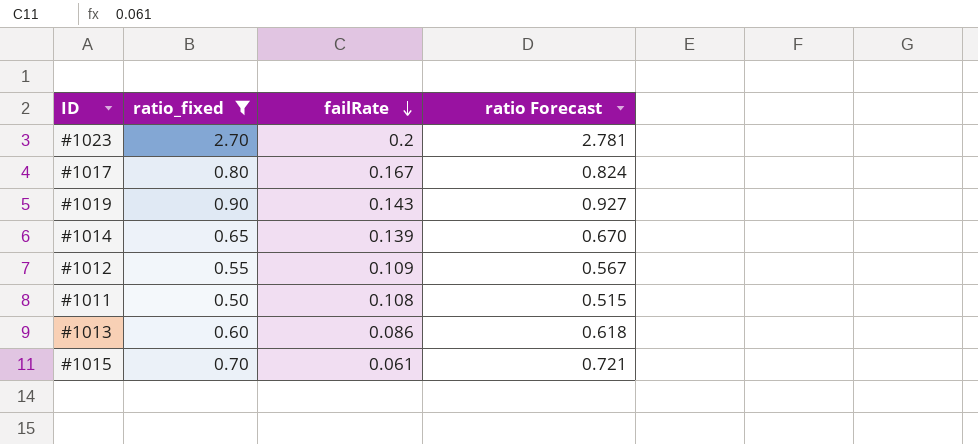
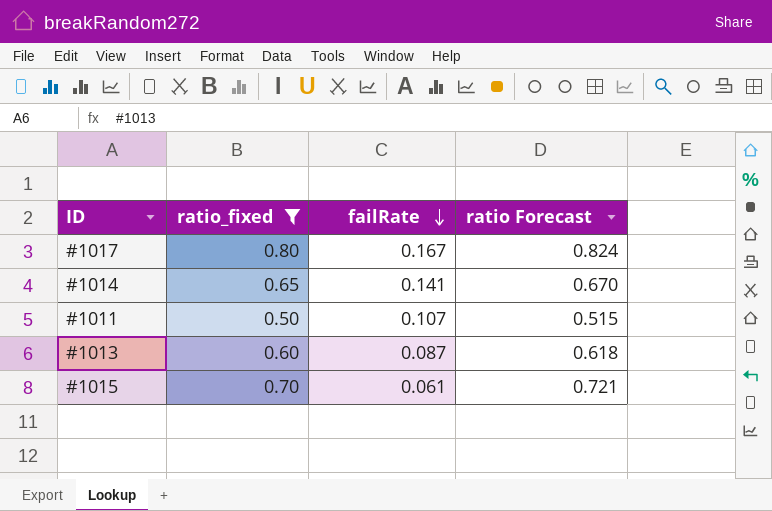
row #1023: 2.70 | 0.2 | 2.781 -> none
row #1019: 0.90 | 0.143 | 0.927 -> none
row #1012: 0.55 | 0.109 | 0.567 -> none
#1014 | failRate: 0.139 -> 0.141
#1011 | failRate: 0.108 -> 0.107
#1013 | failRate: 0.086 -> 0.087

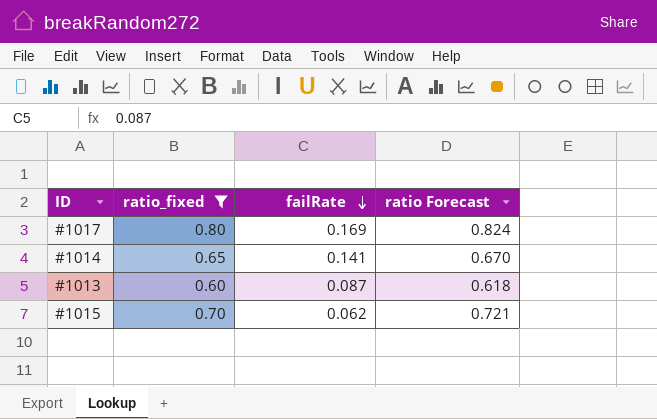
row #1011: 0.50 | 0.107 | 0.515 -> none
#1017 | failRate: 0.167 -> 0.169
#1015 | failRate: 0.061 -> 0.062

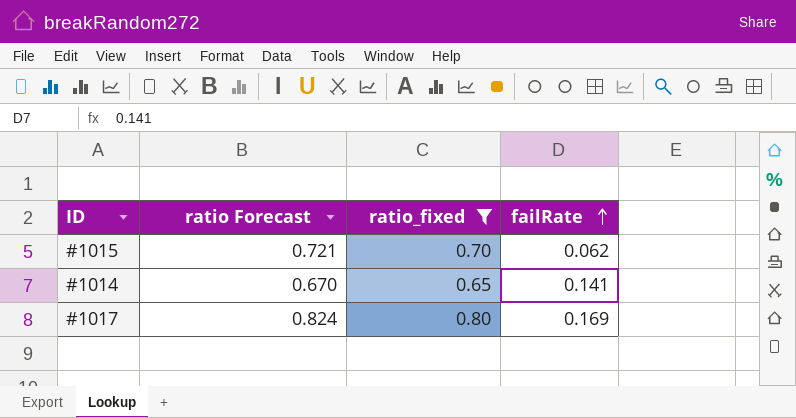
row order: failRate descending -> failRate ascending
column ratio Forecast | position: 4 -> 2
row #1013: 0.60 | 0.087 | 0.618 -> none

